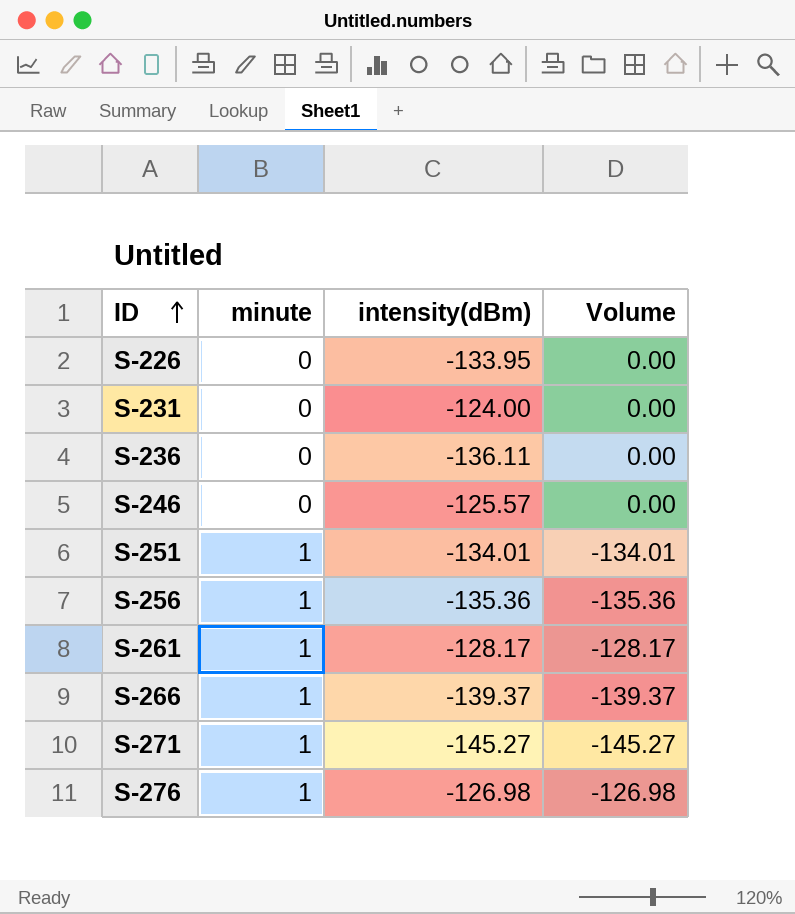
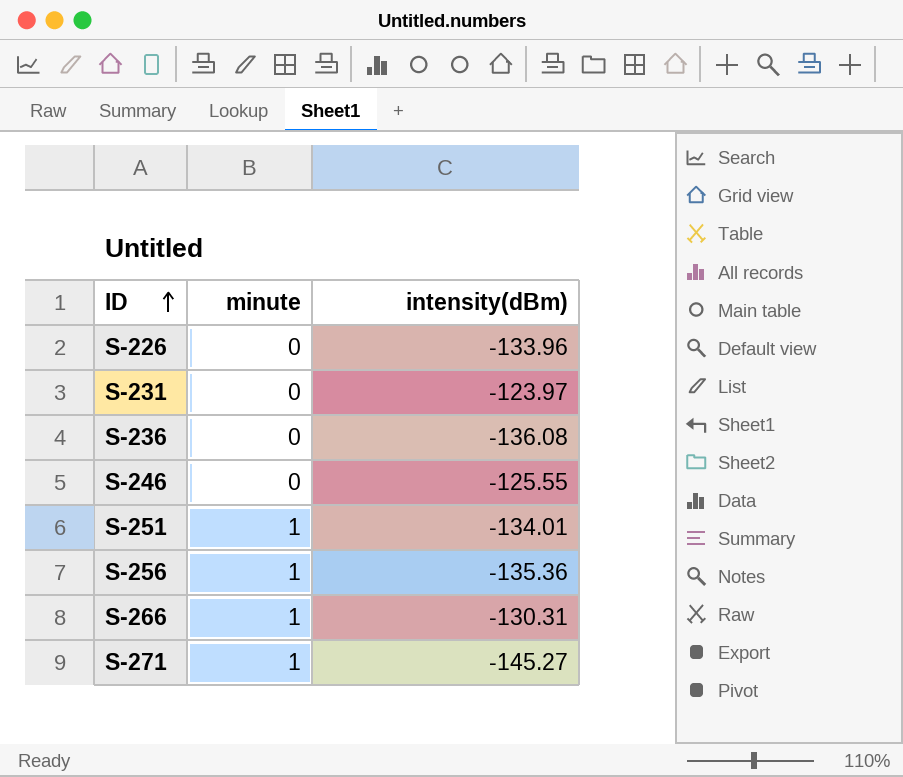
column Volume | formula: [minute] * [intensity(dBm)] -> none
row S-261: 1 | -128.17 | -128.17 -> none
row S-276: 1 | -126.98 | -126.98 -> none
S-226 | intensity(dBm): -133.95 -> -133.96
S-231 | intensity(dBm): -124.00 -> -123.97
S-236 | intensity(dBm): -136.11 -> -136.08
S-246 | intensity(dBm): -125.57 -> -125.55
S-266 | intensity(dBm): -139.37 -> -130.31

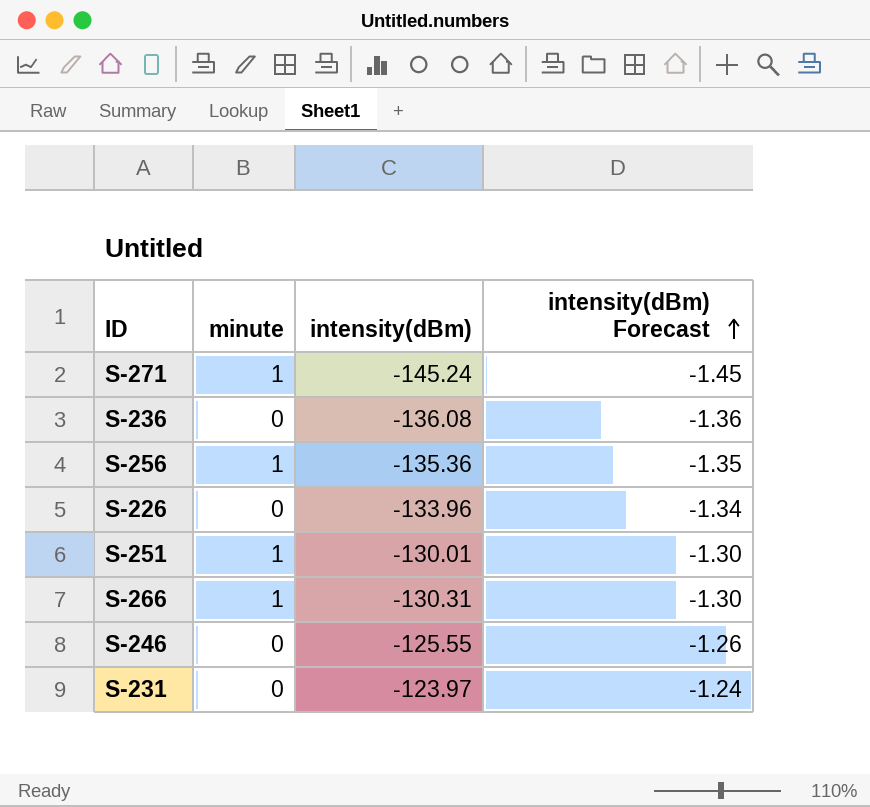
row order: ID ascending -> intensity(dBm) Forecast ascending
column intensity(dBm) Forecast | formula: none -> [intensity(dBm)] * 0.01
S-271 | intensity(dBm): -145.27 -> -145.24
S-251 | intensity(dBm): -134.01 -> -130.01

